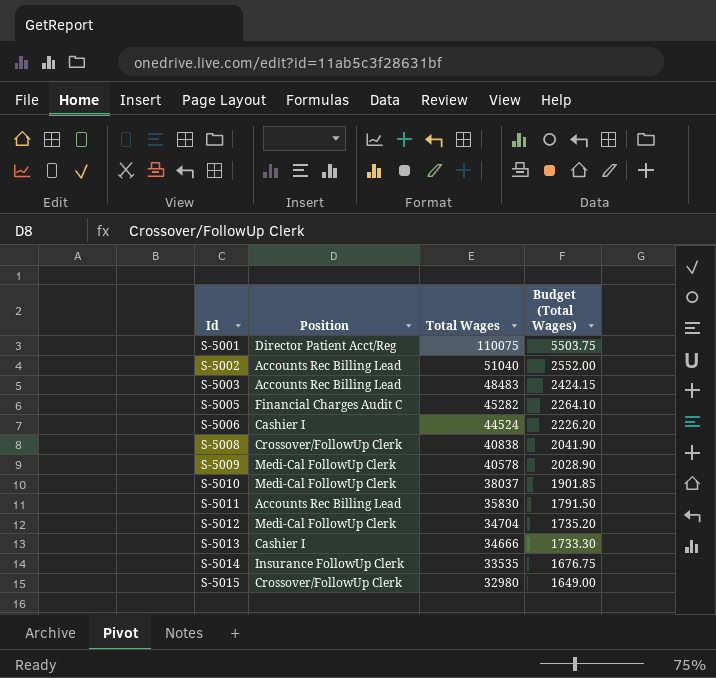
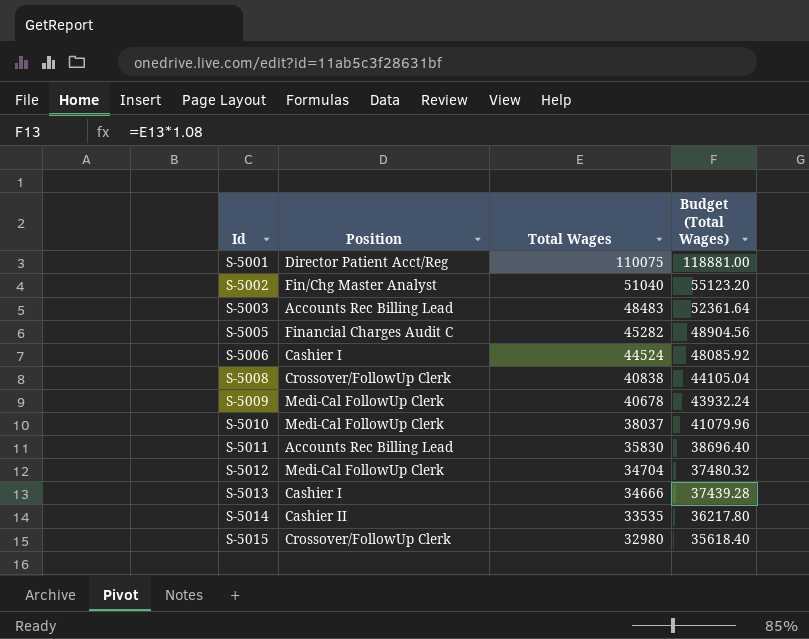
column Budget (Total Wages) | formula: [Total Wages] * 0.05 -> [Total Wages] * 1.08
S-5002 | Position: Accounts Rec Billing Lead -> Fin/Chg Master Analyst
S-5009 | Total Wages: 40578 -> 40678
S-5014 | Position: Insurance FollowUp Clerk -> Cashier II

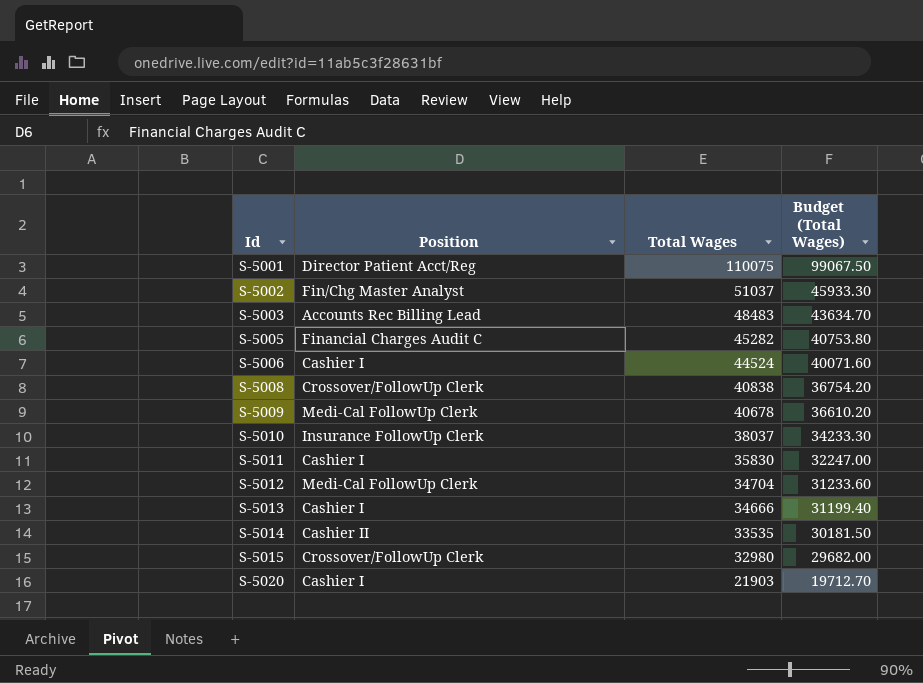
column Budget (Total Wages) | formula: [Total Wages] * 1.08 -> [Total Wages] * 0.9
S-5002 | Total Wages: 51040 -> 51037
S-5010 | Position: Medi-Cal FollowUp Clerk -> Insurance FollowUp Clerk
S-5011 | Position: Accounts Rec Billing Lead -> Cashier I
row S-5020: none -> Cashier I | 21903 | 19712.70

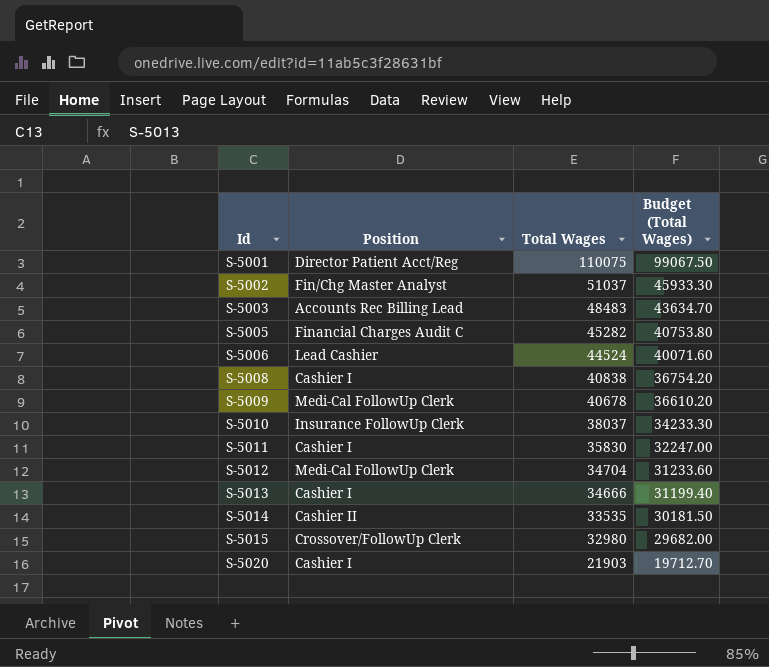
S-5006 | Position: Cashier I -> Lead Cashier
S-5008 | Position: Crossover/FollowUp Clerk -> Cashier I

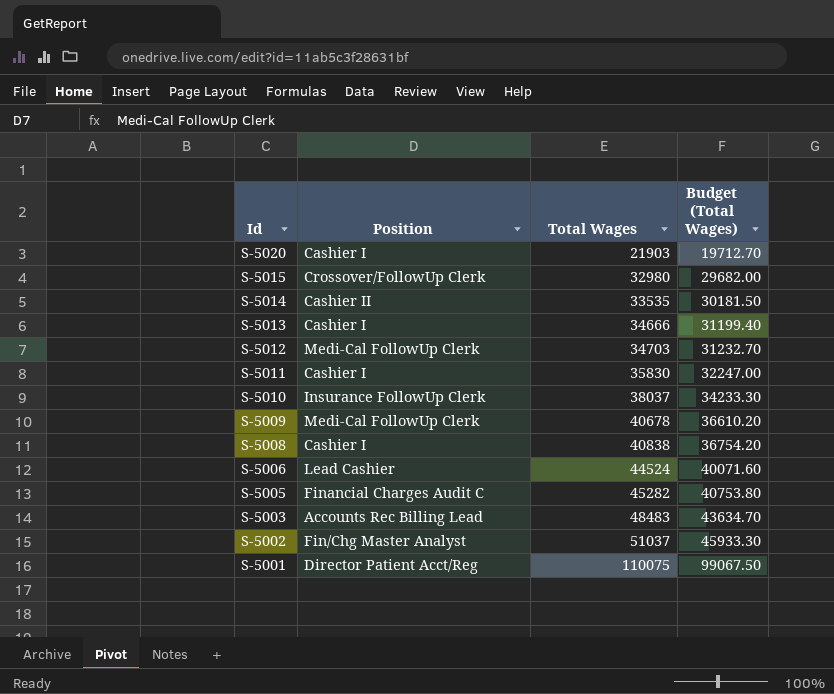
row order: Id ascending -> Id descending
S-5012 | Total Wages: 34704 -> 34703
S-5012 | Budget (Total Wages): 31233.60 -> 31232.70

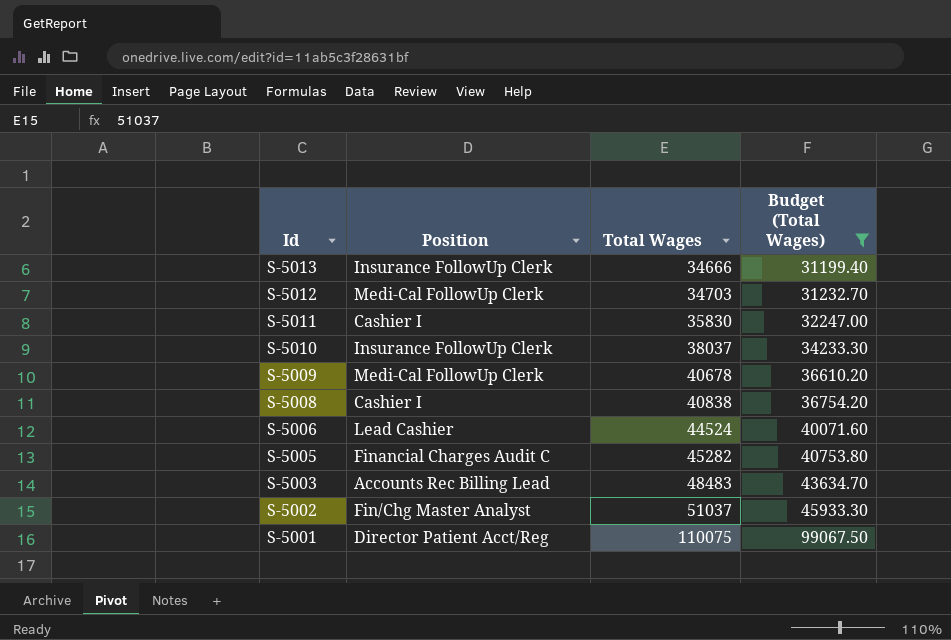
filter: none -> Budget (Total Wages) >= 31199.40
S-5013 | Position: Cashier I -> Insurance FollowUp Clerk

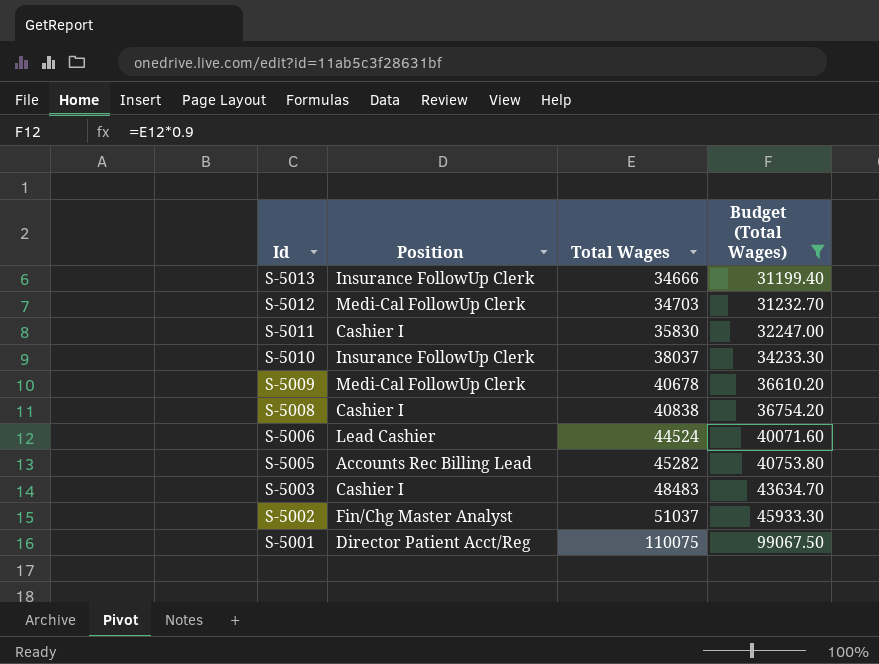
S-5005 | Position: Financial Charges Audit C -> Accounts Rec Billing Lead
S-5003 | Position: Accounts Rec Billing Lead -> Cashier I

